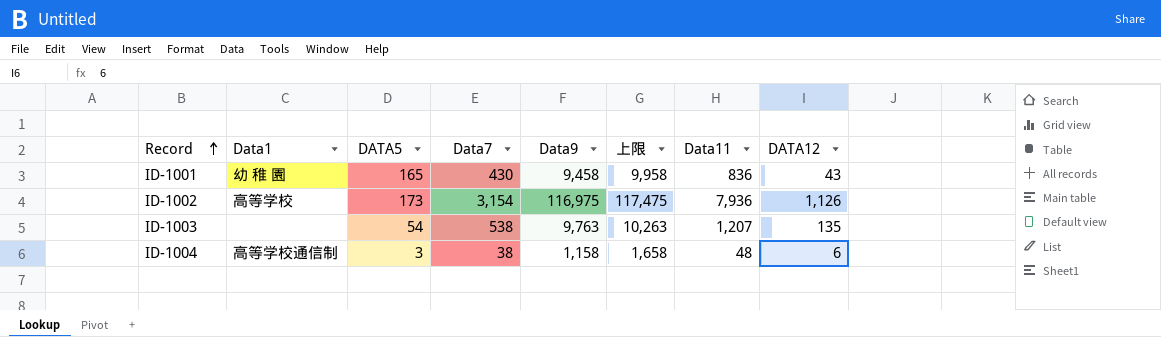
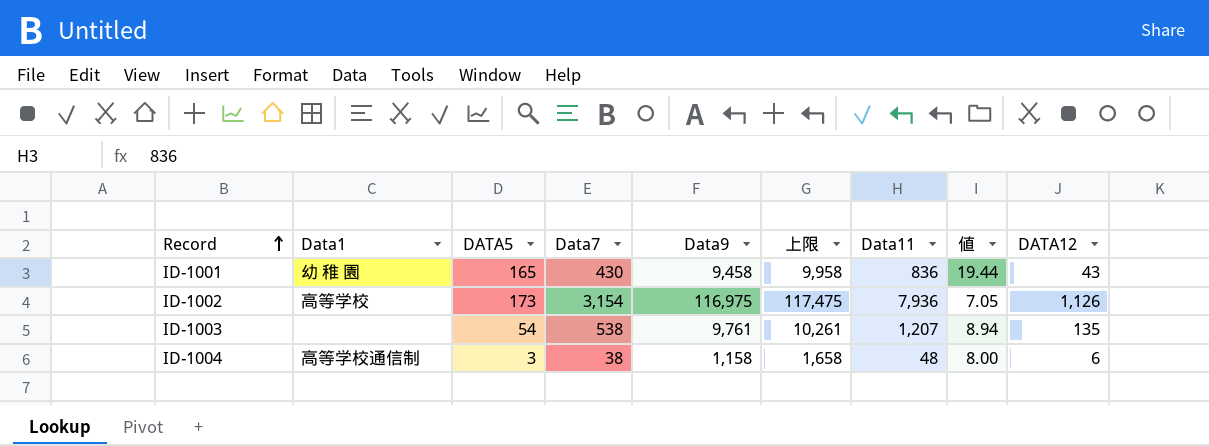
column 値 | formula: none -> [Data11] / [DATA12]
ID-1003 | Data9: 9,763 -> 9,761
ID-1003 | 上限: 10,263 -> 10,261

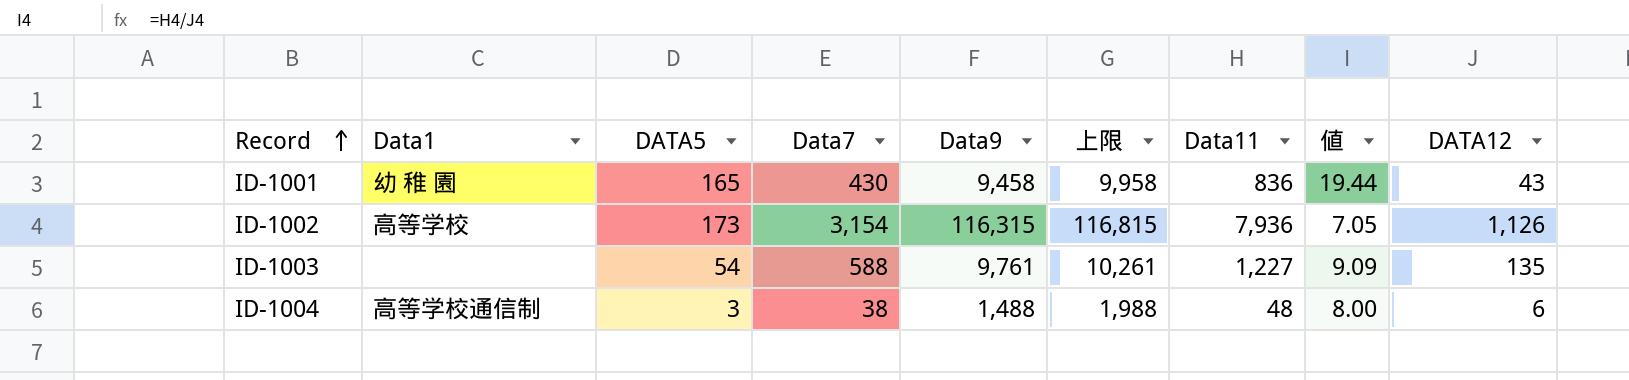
ID-1002 | Data9: 116,975 -> 116,315
ID-1002 | 上限: 117,475 -> 116,815
ID-1003 | Data7: 538 -> 588
ID-1003 | Data11: 1,207 -> 1,227
ID-1003 | 値: 8.94 -> 9.09
ID-1004 | Data9: 1,158 -> 1,488
ID-1004 | 上限: 1,658 -> 1,988

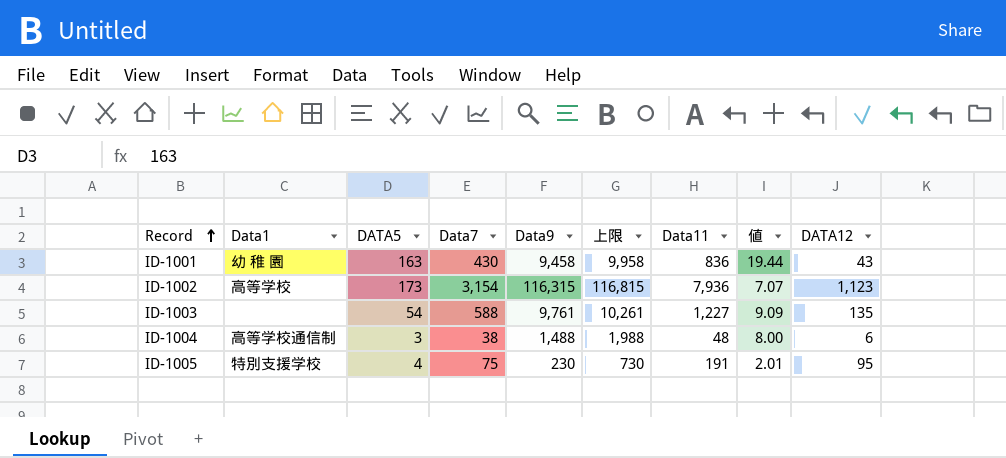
ID-1001 | DATA5: 165 -> 163
ID-1002 | 値: 7.05 -> 7.07
ID-1002 | DATA12: 1,126 -> 1,123
row ID-1005: none -> 特別支援学校 | 4 | 75 | 230 | 730 | 191 | 2.01 | 95

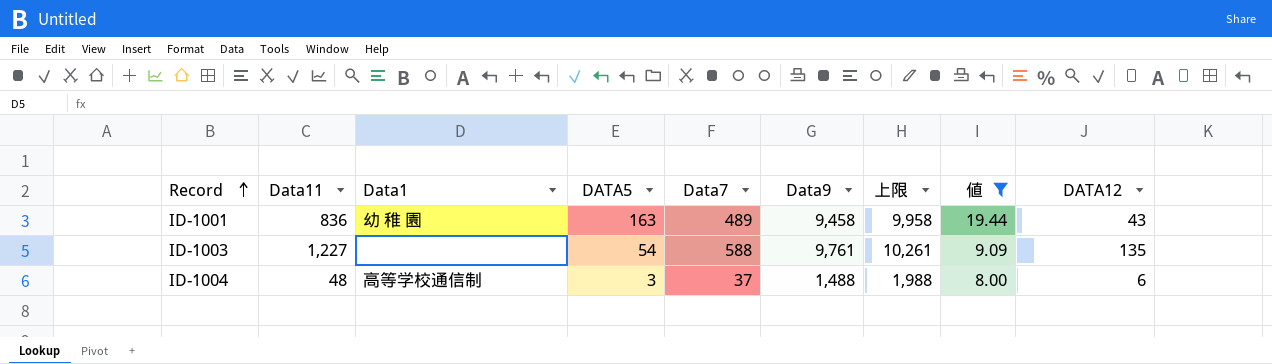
filter: none -> 値 >= 8.00
column Data11 | position: 7 -> 2
ID-1001 | Data7: 430 -> 489
ID-1004 | Data7: 38 -> 37

